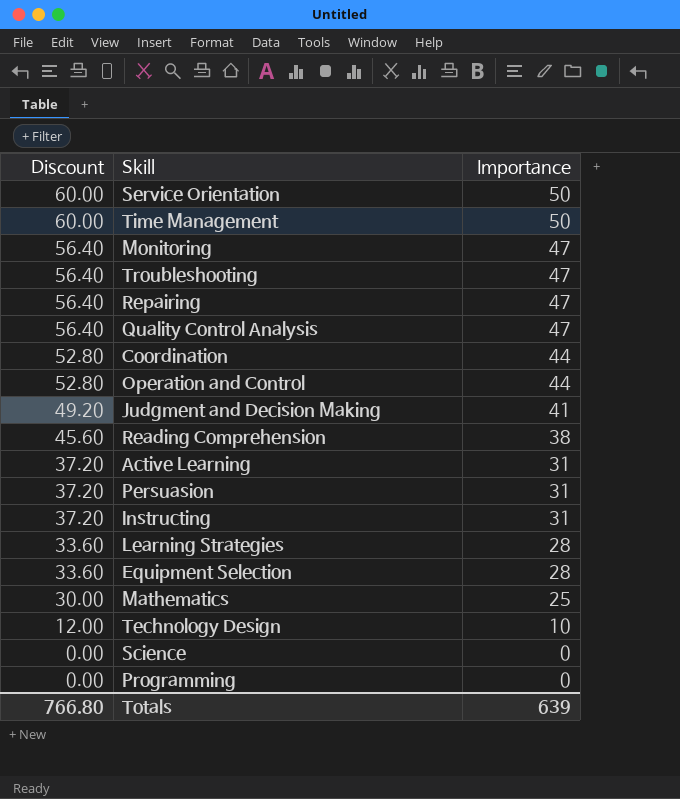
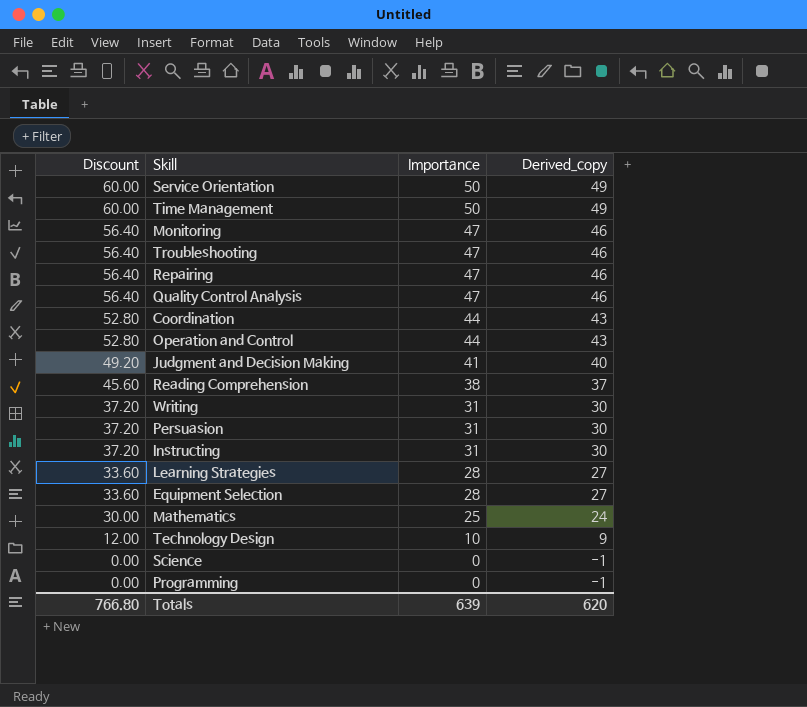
column Derived_copy | formula: none -> [Importance] - 1
row Active Learning: 37.20 | 31 -> none
row Writing: none -> 37.20 | 31 | 30

